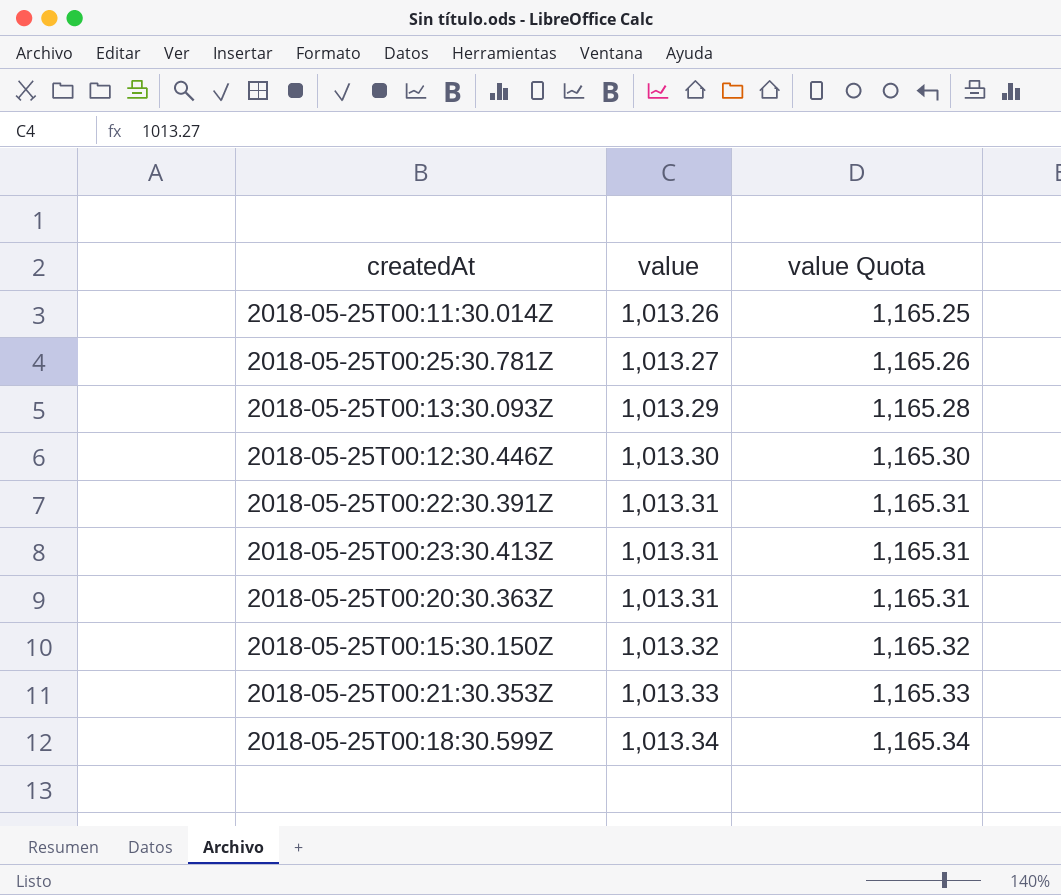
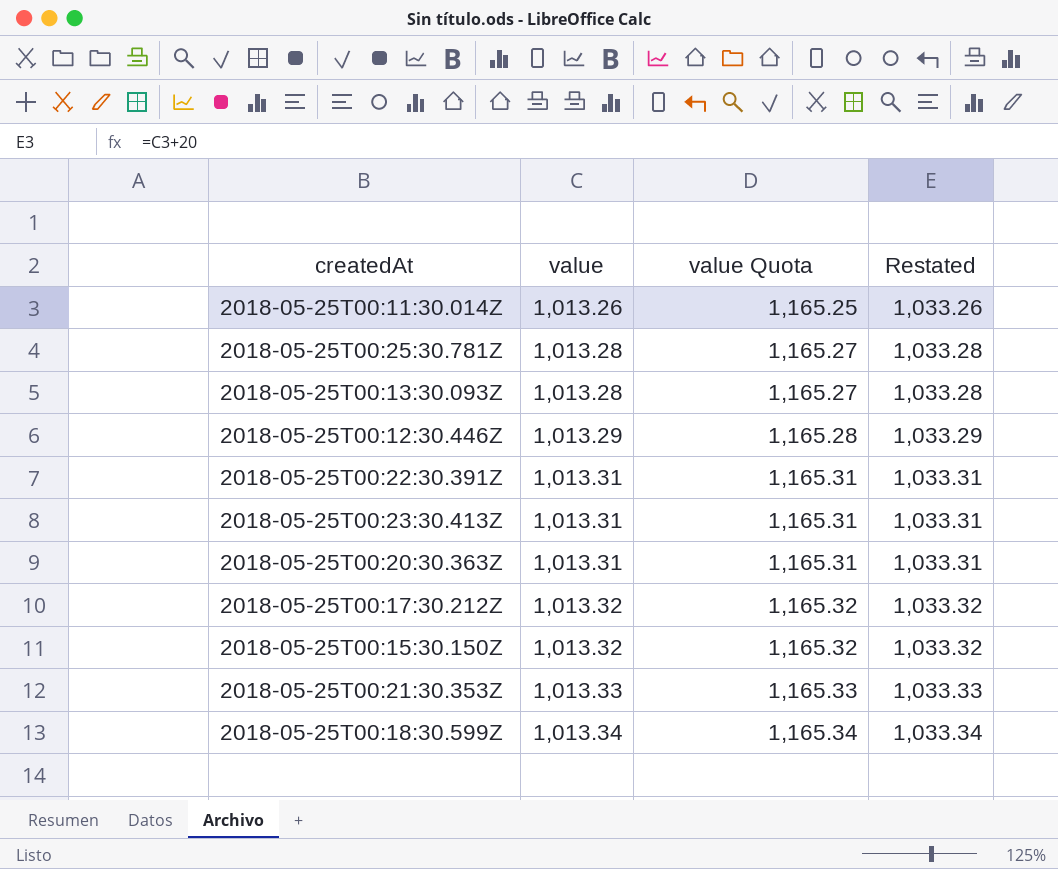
column Restated | formula: none -> [value] + 20
2018-05-25T00:25:30.781Z | value: 1,013.27 -> 1,013.28
2018-05-25T00:25:30.781Z | value Quota: 1,165.26 -> 1,165.27
2018-05-25T00:13:30.093Z | value: 1,013.29 -> 1,013.28
2018-05-25T00:13:30.093Z | value Quota: 1,165.28 -> 1,165.27
2018-05-25T00:12:30.446Z | value: 1,013.30 -> 1,013.29
2018-05-25T00:12:30.446Z | value Quota: 1,165.30 -> 1,165.28
row 2018-05-25T00:17:30.212Z: none -> 1,013.32 | 1,165.32 | 1,033.32

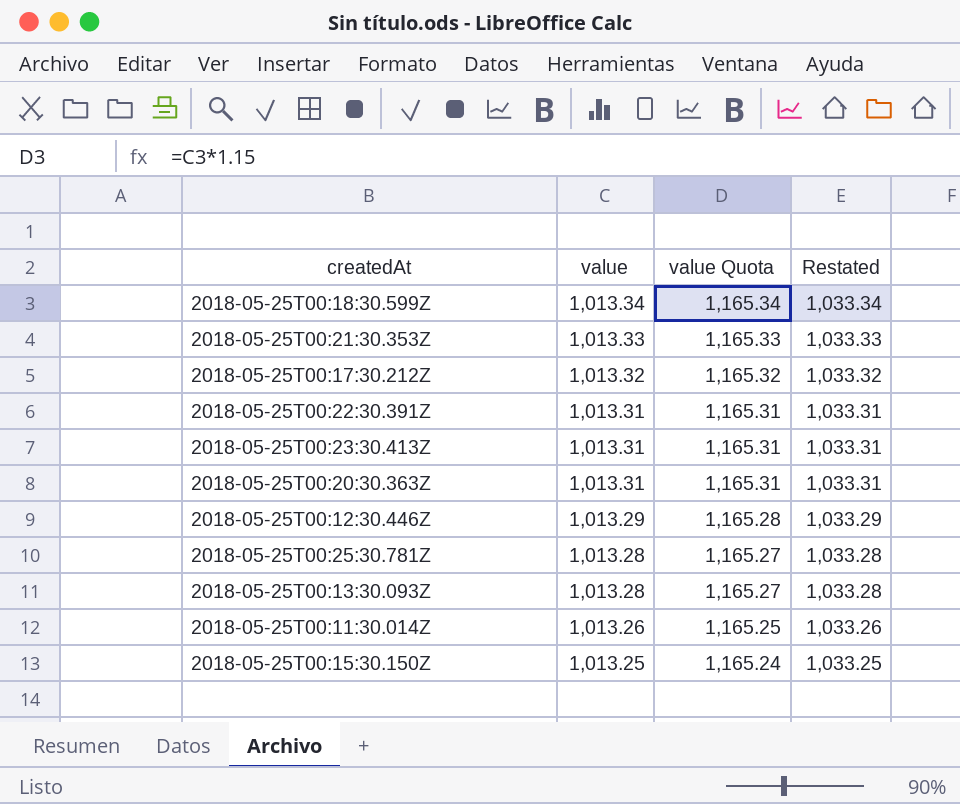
row order: value ascending -> value descending
2018-05-25T00:15:30.150Z | value: 1,013.32 -> 1,013.25
2018-05-25T00:15:30.150Z | value Quota: 1,165.32 -> 1,165.24
2018-05-25T00:15:30.150Z | Restated: 1,033.32 -> 1,033.25

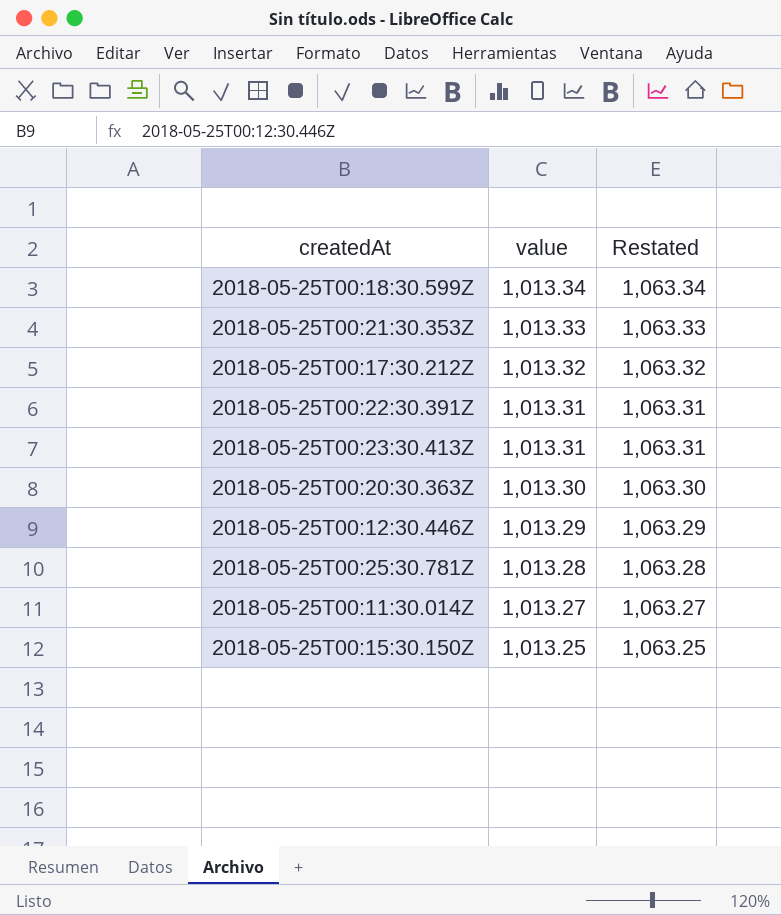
column value Quota | formula: [value] * 1.15 -> none
column Restated | formula: [value] + 20 -> [value] + 50
row 2018-05-25T00:13:30.093Z: 1,013.28 | 1,165.27 | 1,033.28 -> none
2018-05-25T00:20:30.363Z | value: 1,013.31 -> 1,013.30
2018-05-25T00:11:30.014Z | value: 1,013.26 -> 1,013.27

